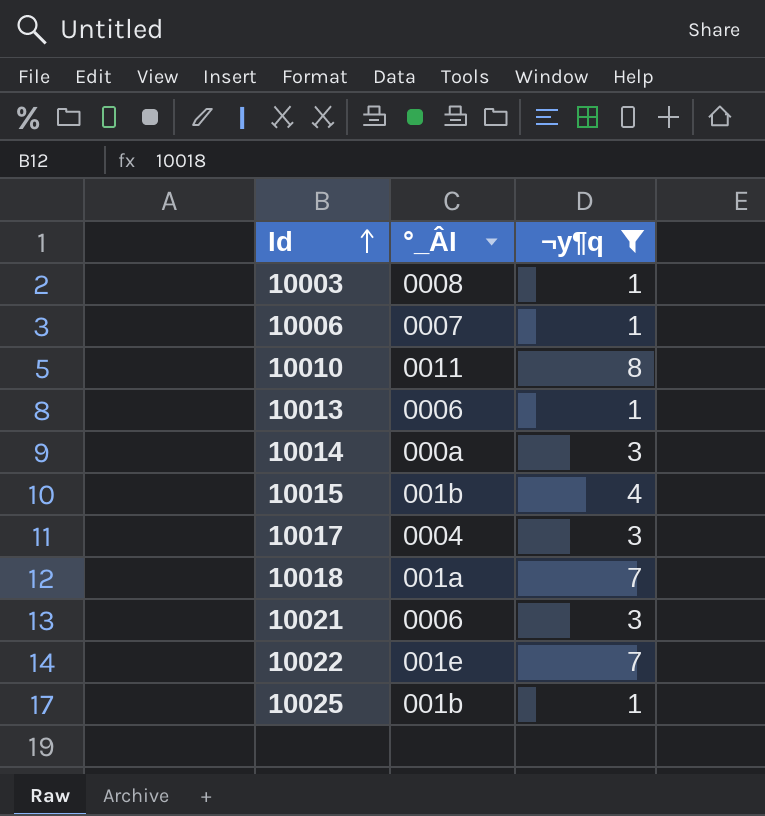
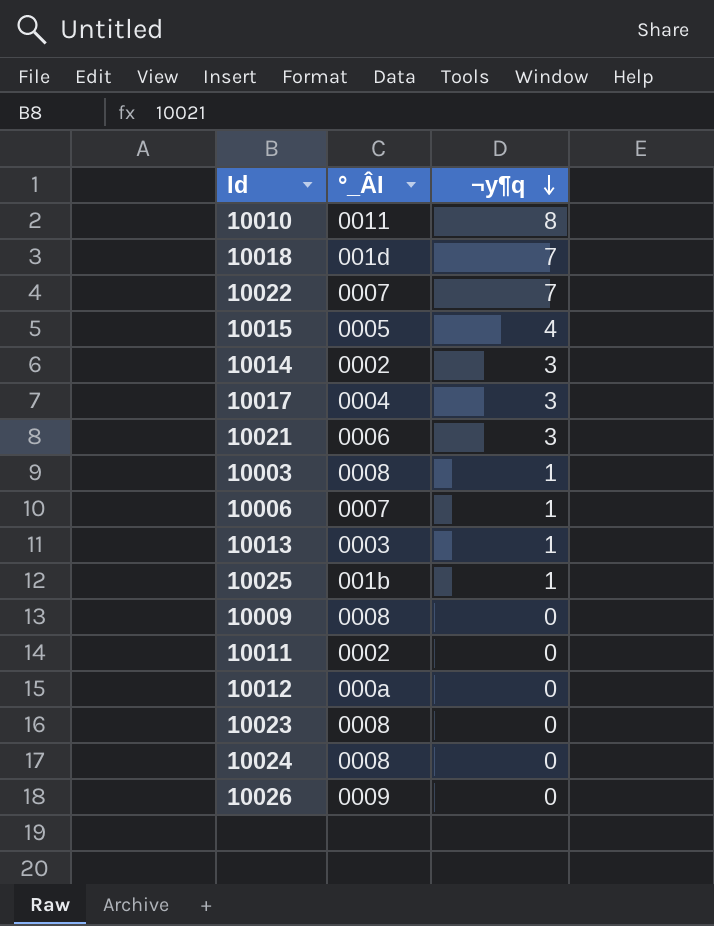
filter: ¬y¶q != 0 -> none
row order: Id ascending -> ¬y¶q descending
10018 | °_ÂI: 001a -> 001d
10022 | °_ÂI: 001e -> 0007
10015 | °_ÂI: 001b -> 0005
10014 | °_ÂI: 000a -> 0002
10013 | °_ÂI: 0006 -> 0003

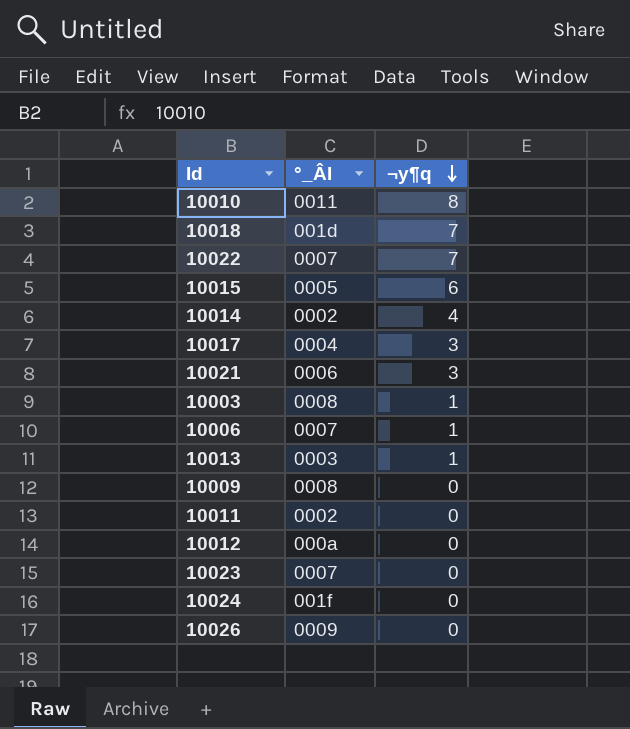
row 10025: 001b | 1 -> none
10015 | ¬y¶q: 4 -> 6
10014 | ¬y¶q: 3 -> 4
10023 | °_ÂI: 0008 -> 0007
10024 | °_ÂI: 0008 -> 001f

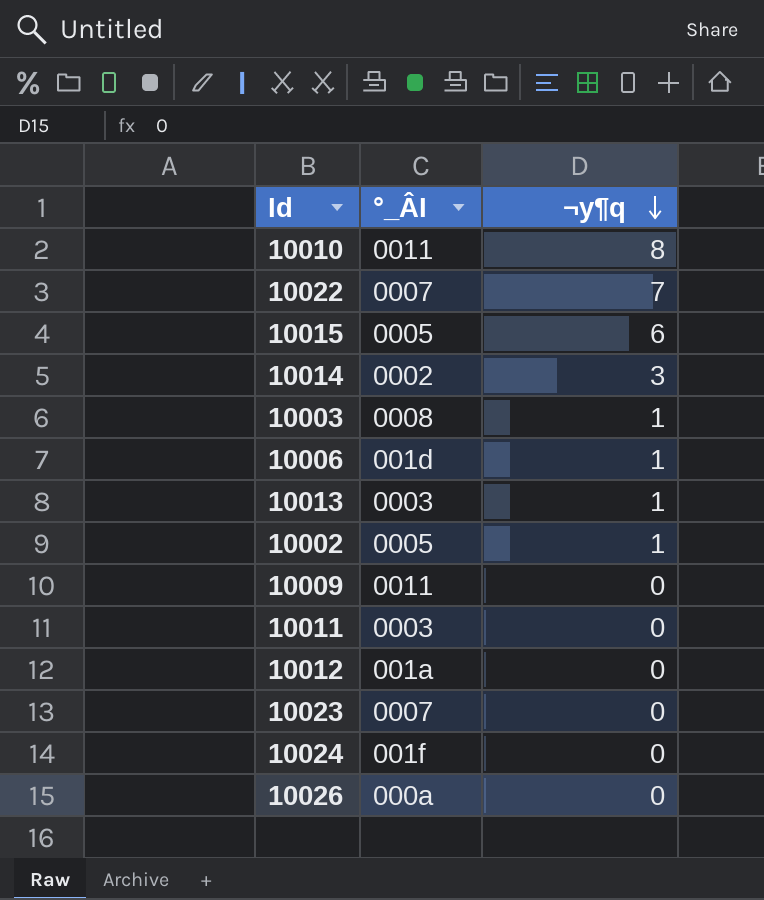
row 10018: 001d | 7 -> none
row 10017: 0004 | 3 -> none
row 10021: 0006 | 3 -> none
10014 | ¬y¶q: 4 -> 3
10006 | °_ÂI: 0007 -> 001d
row 10002: none -> 0005 | 1
10009 | °_ÂI: 0008 -> 0011
10011 | °_ÂI: 0002 -> 0003
10012 | °_ÂI: 000a -> 001a
10026 | °_ÂI: 0009 -> 000a

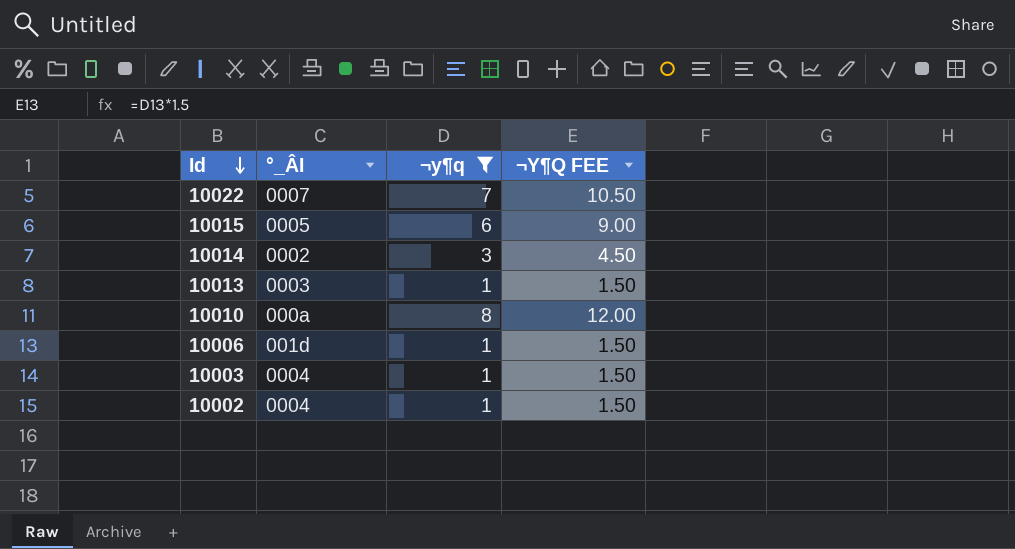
filter: none -> ¬y¶q != 0
row order: ¬y¶q descending -> Id descending
column ¬Y¶Q FEE | formula: none -> [¬y¶q] * 1.5
10010 | °_ÂI: 0011 -> 000a
10003 | °_ÂI: 0008 -> 0004
10002 | °_ÂI: 0005 -> 0004

